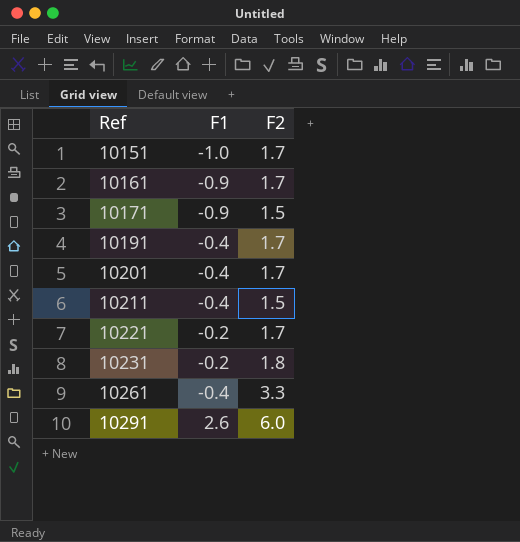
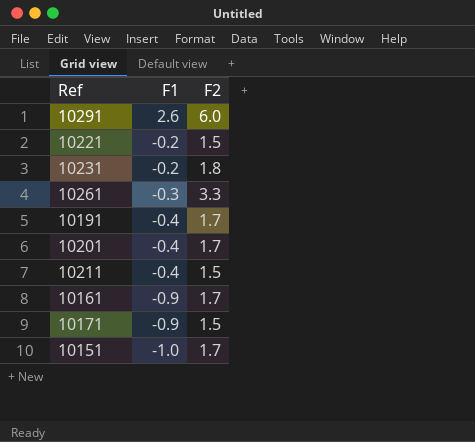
row order: Ref ascending -> F1 descending
10221 | F2: 1.7 -> 1.5
10261 | F1: -0.4 -> -0.3

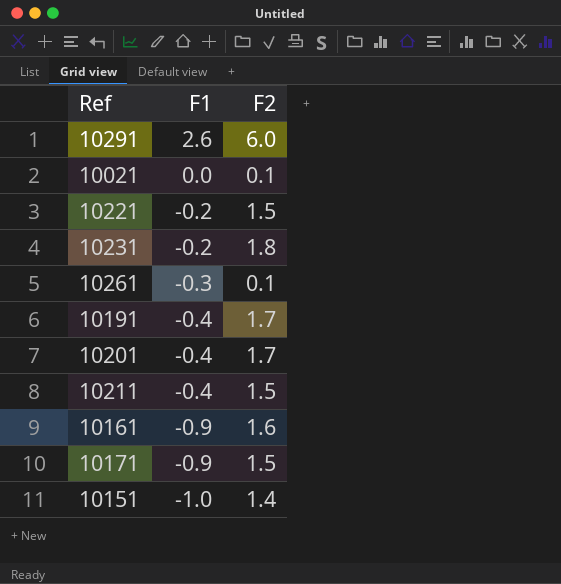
row 10021: none -> 0.0 | 0.1
10261 | F2: 3.3 -> 0.1
10161 | F2: 1.7 -> 1.6
10151 | F2: 1.7 -> 1.4

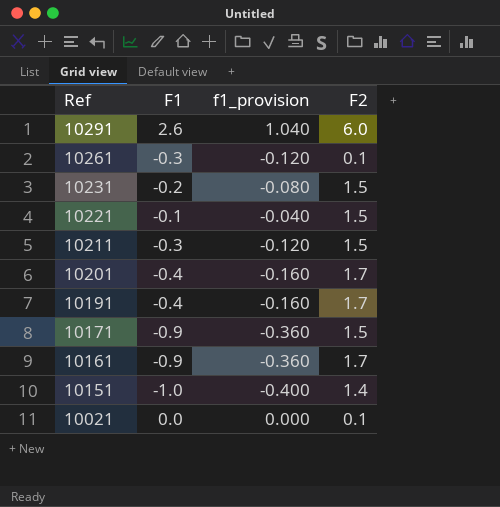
row order: F1 descending -> Ref descending
column f1_provision | formula: none -> [F1] * 0.4
10231 | F2: 1.8 -> 1.5
10221 | F1: -0.2 -> -0.1
10211 | F1: -0.4 -> -0.3
10161 | F2: 1.6 -> 1.7

